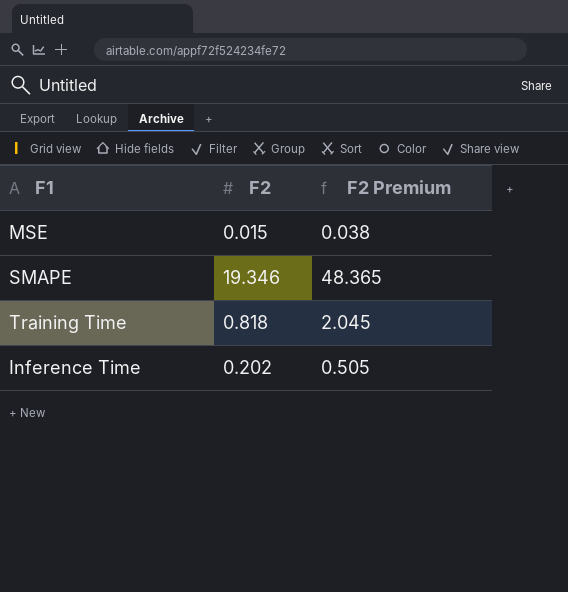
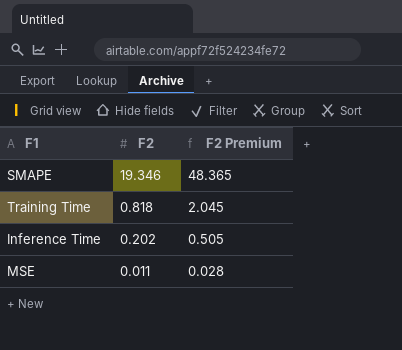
row order: none -> F2 descending
MSE | F2: 0.015 -> 0.011
MSE | F2 Premium: 0.038 -> 0.028

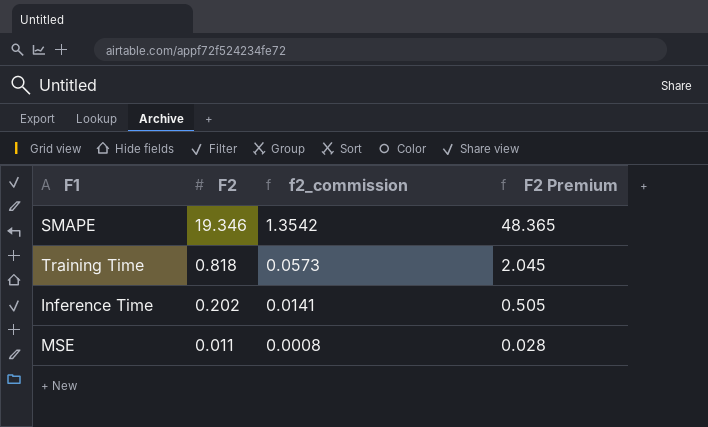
column f2_commission | formula: none -> [F2] * 0.07

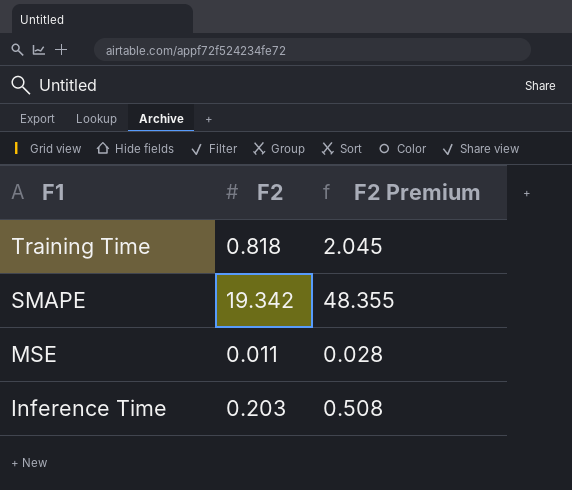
row order: F2 descending -> F1 descending
column f2_commission | formula: [F2] * 0.07 -> none
SMAPE | F2: 19.346 -> 19.342
SMAPE | F2 Premium: 48.365 -> 48.355
Inference Time | F2: 0.202 -> 0.203
Inference Time | F2 Premium: 0.505 -> 0.508

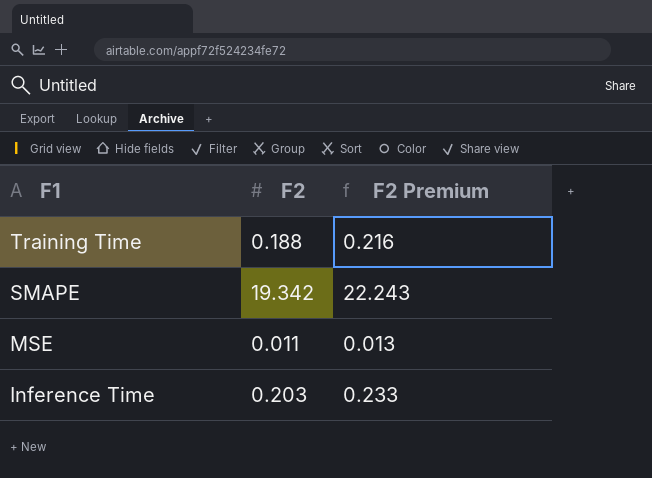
column F2 Premium | formula: [F2] * 2.5 -> [F2] * 1.15
Training Time | F2: 0.818 -> 0.188

